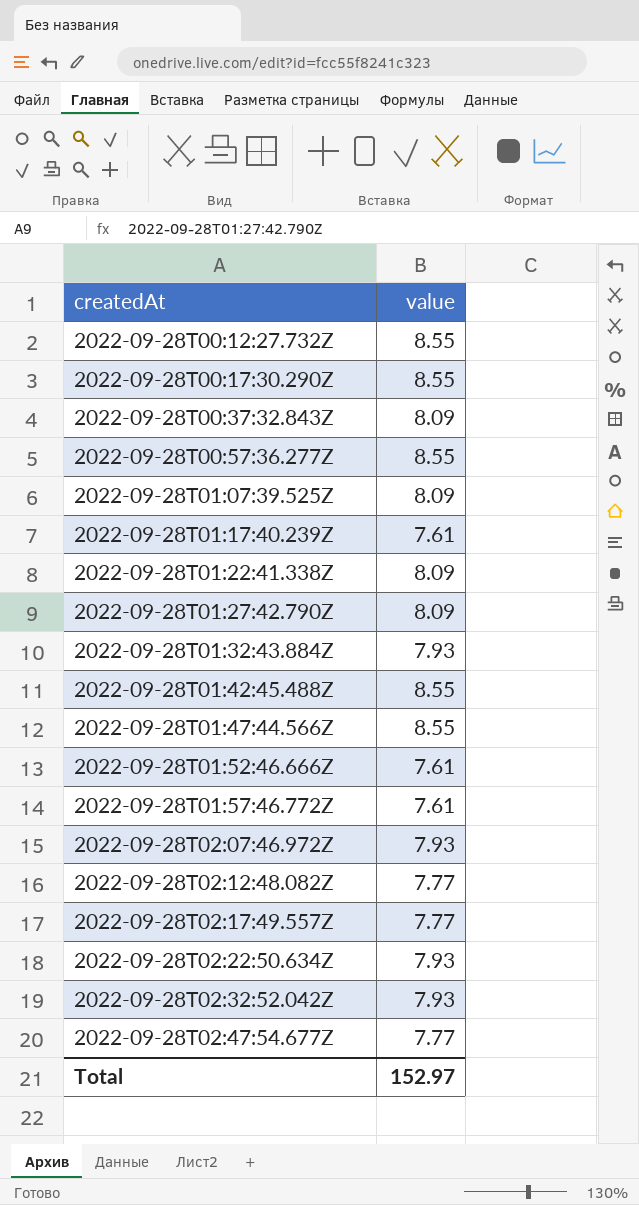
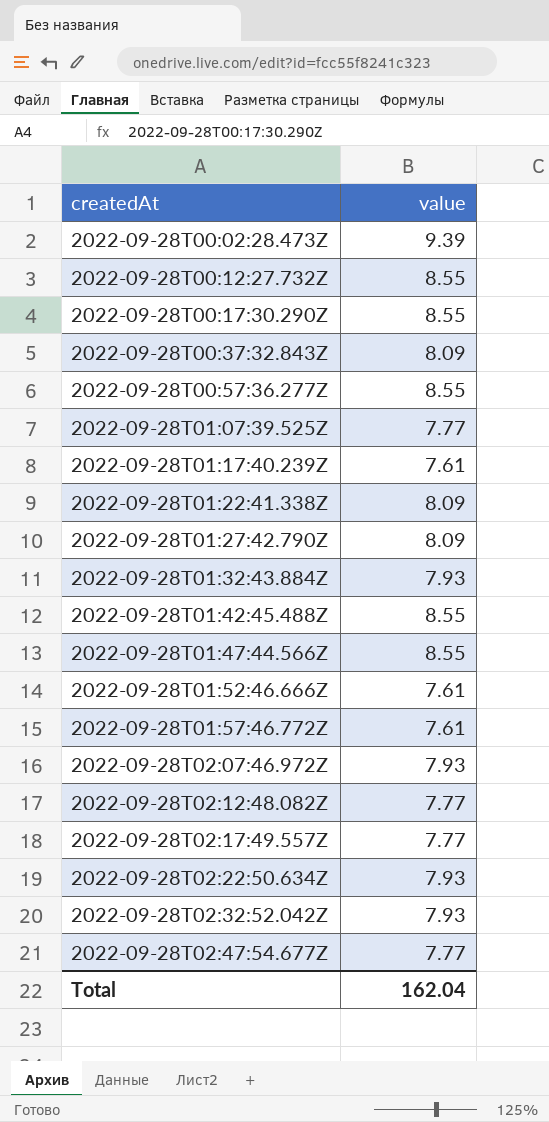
row 2022-09-28T00:02:28.473Z: none -> 9.39
2022-09-28T01:07:39.525Z | value: 8.09 -> 7.77
Total | value: 152.97 -> 162.04

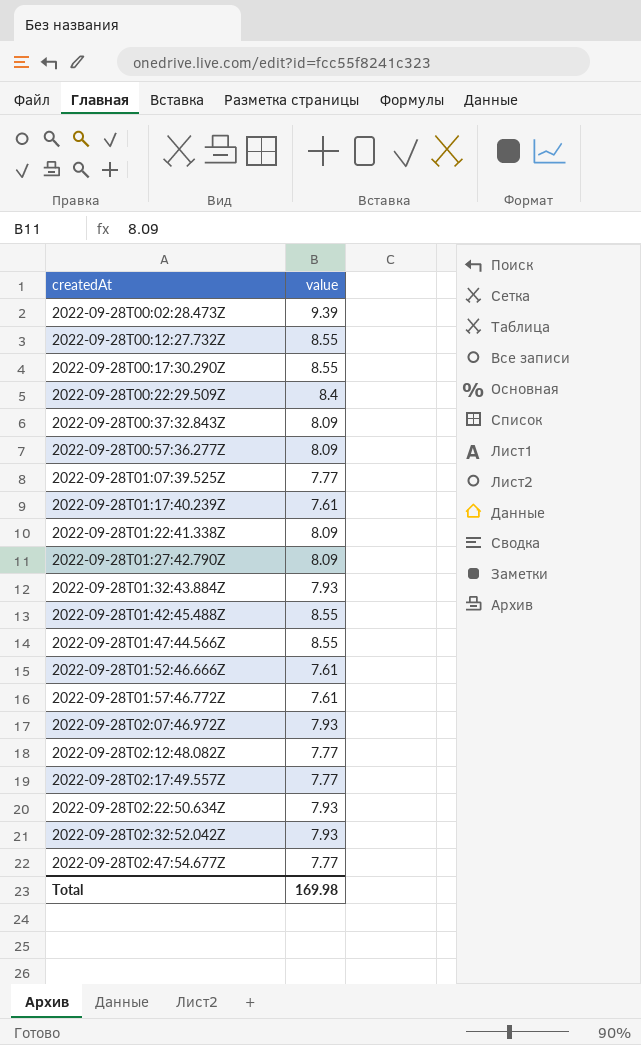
row 2022-09-28T00:22:29.509Z: none -> 8.4
2022-09-28T00:57:36.277Z | value: 8.55 -> 8.09
Total | value: 162.04 -> 169.98

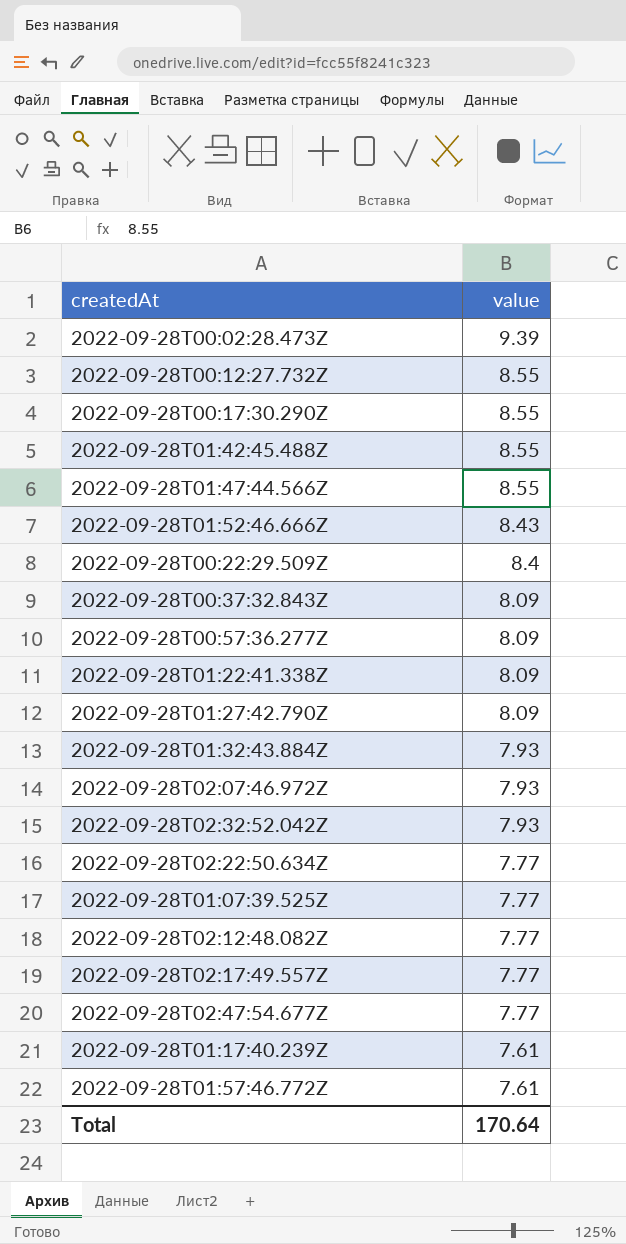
row order: createdAt ascending -> value descending
2022-09-28T01:52:46.666Z | value: 7.61 -> 8.43
2022-09-28T02:22:50.634Z | value: 7.93 -> 7.77
Total | value: 169.98 -> 170.64

